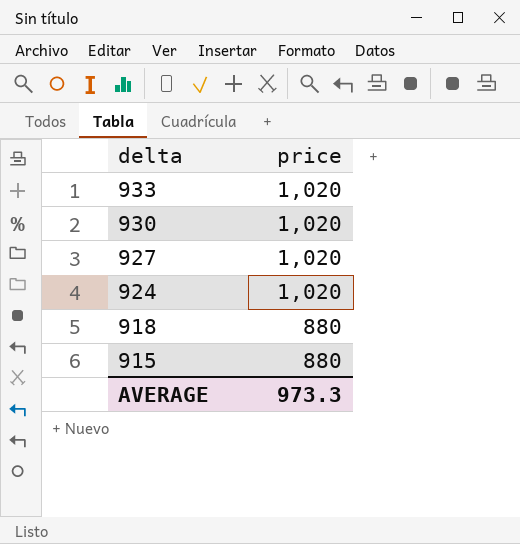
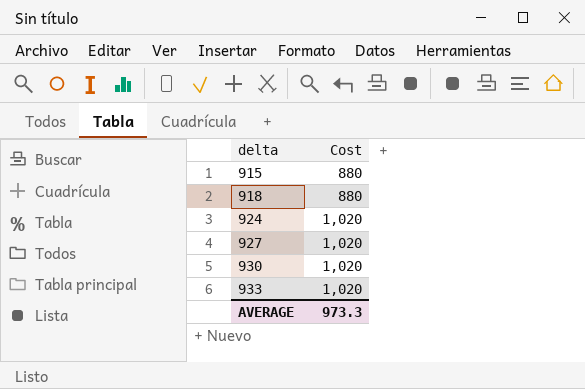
row order: delta descending -> delta ascending
column name: price -> Cost

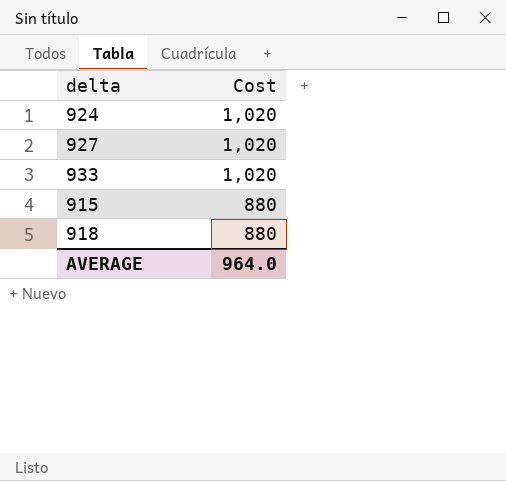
row order: delta ascending -> Cost descending
row 930: 1,020 -> none
AVERAGE | Cost: 973.3 -> 964.0

